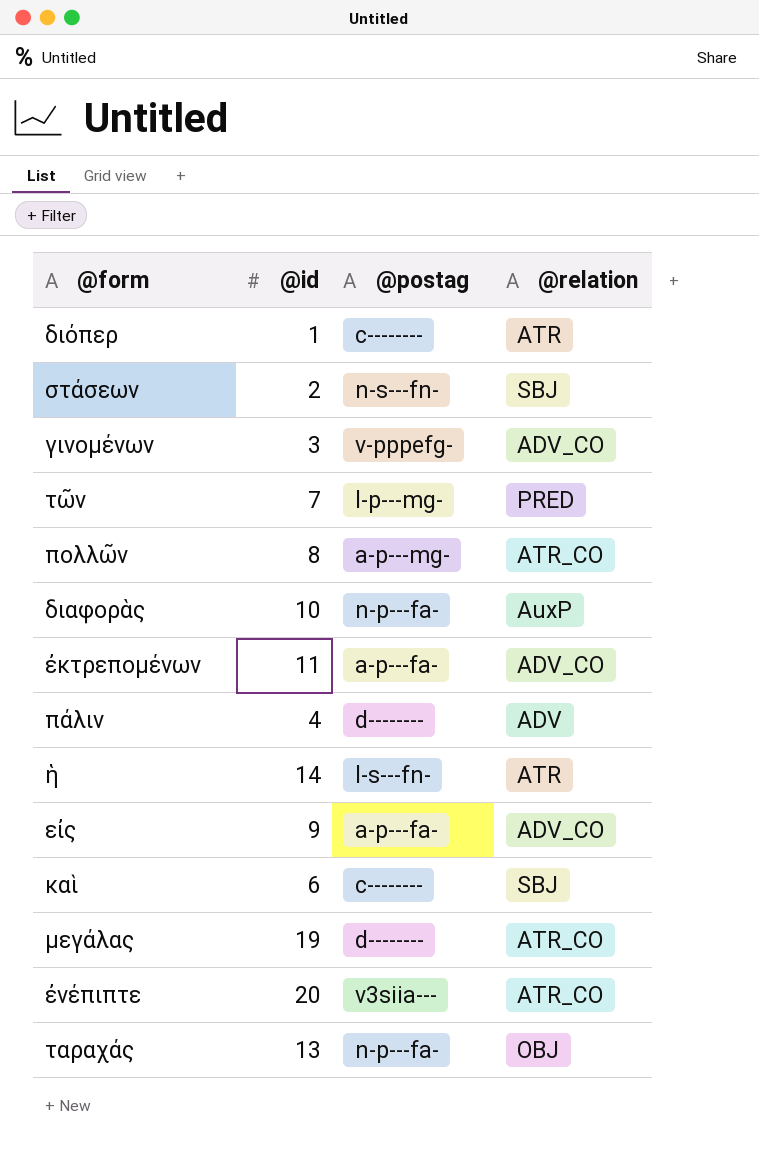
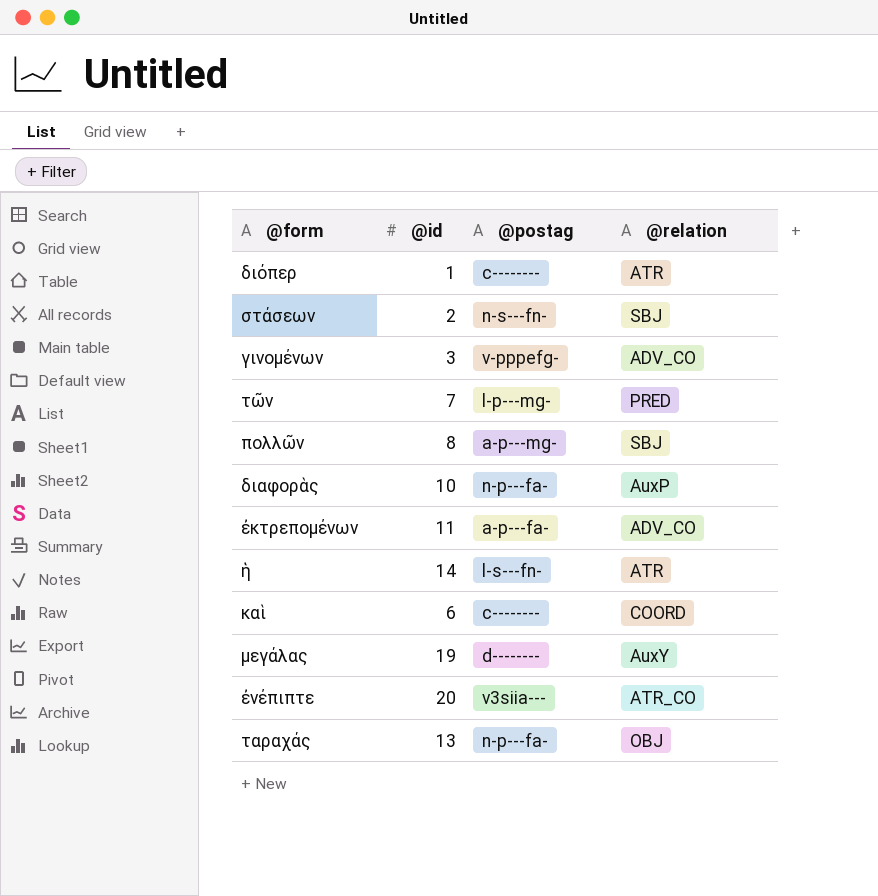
row πάλιν: 4 | d-------- | ADV -> none
row εἰς: 9 | a-p---fa- | ADV_CO -> none
πολλῶν | @relation: ATR_CO -> SBJ
καὶ | @relation: SBJ -> COORD
μεγάλας | @relation: ATR_CO -> AuxY

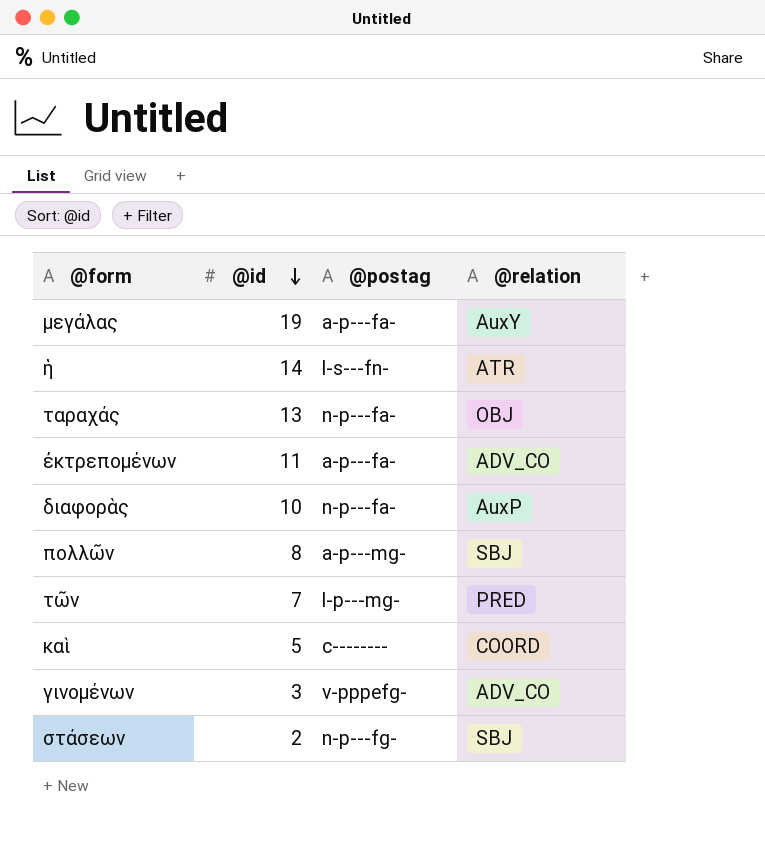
row order: none -> @id descending
row διόπερ: 1 | c-------- | ATR -> none
row ἐνέπιπτε: 20 | v3siia--- | ATR_CO -> none
μεγάλας | @postag: d-------- -> a-p---fa-
καὶ | @id: 6 -> 5
στάσεων | @postag: n-s---fn- -> n-p---fg-

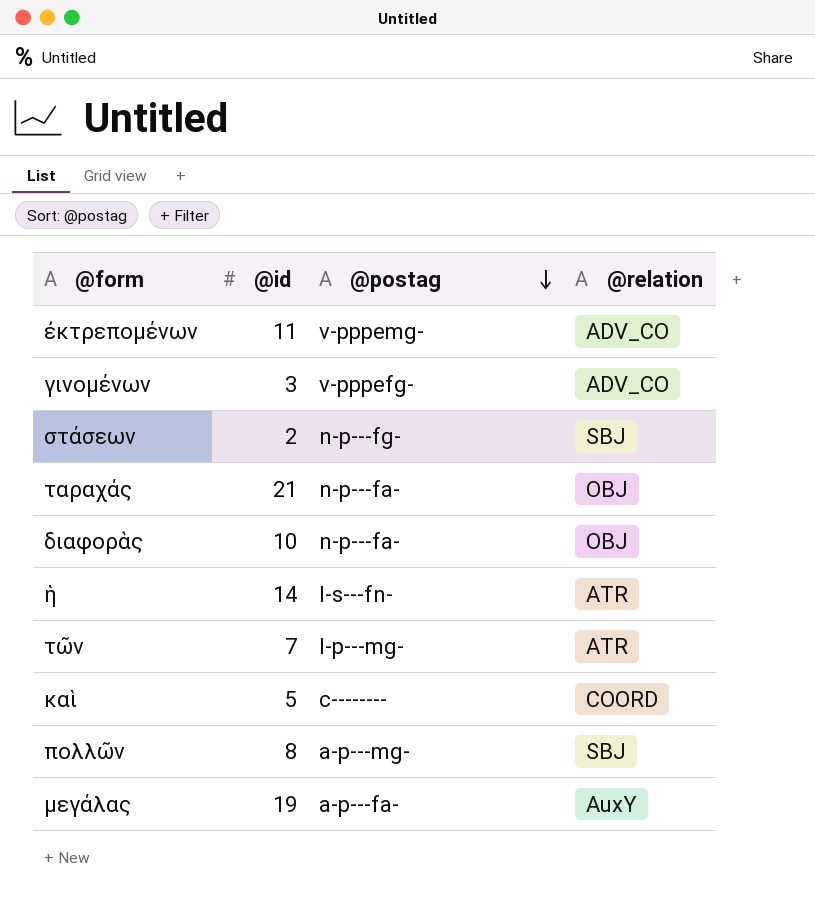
row order: @id descending -> @postag descending
ἐκτρεπομένων | @postag: a-p---fa- -> v-pppemg-
ταραχάς | @id: 13 -> 21
διαφορὰς | @relation: AuxP -> OBJ
τῶν | @relation: PRED -> ATR

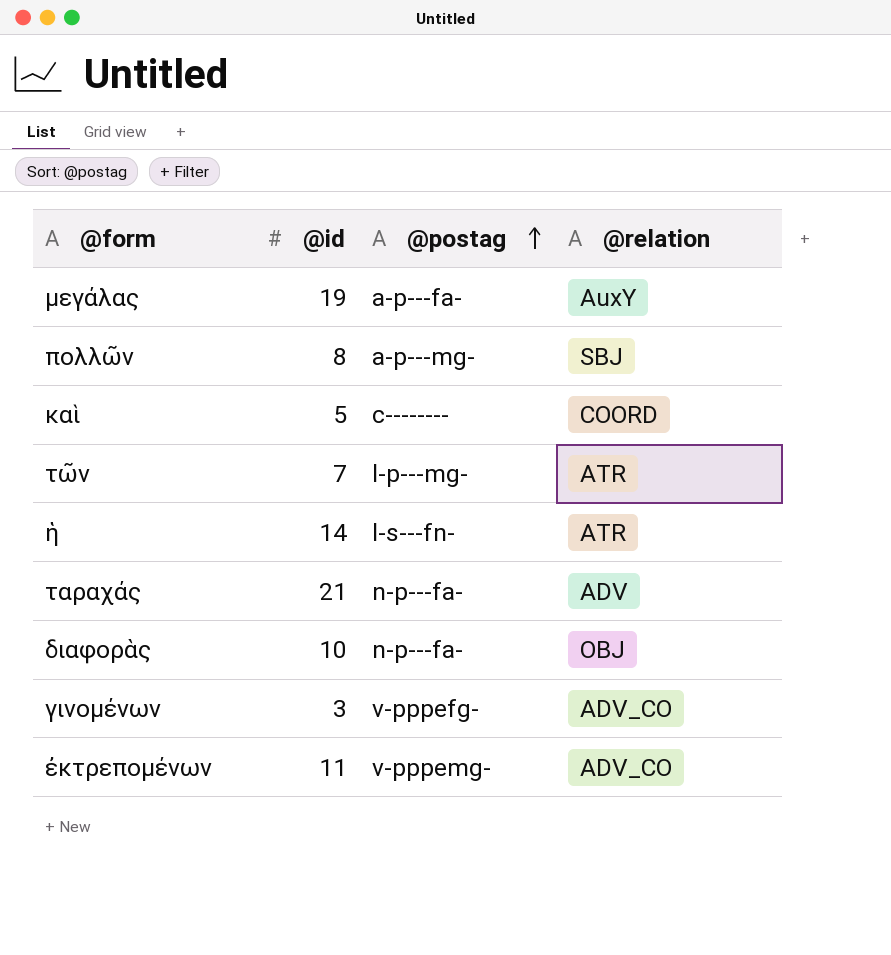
row order: @postag descending -> @postag ascending
row στάσεων: 2 | n-p---fg- | SBJ -> none
ταραχάς | @relation: OBJ -> ADV

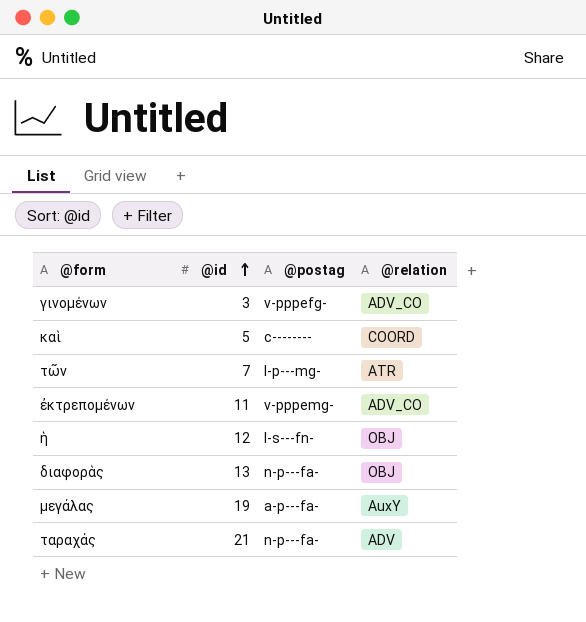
row order: @postag ascending -> @id ascending
row πολλῶν: 8 | a-p---mg- | SBJ -> none
ἡ | @id: 14 -> 12
ἡ | @relation: ATR -> OBJ
διαφορὰς | @id: 10 -> 13

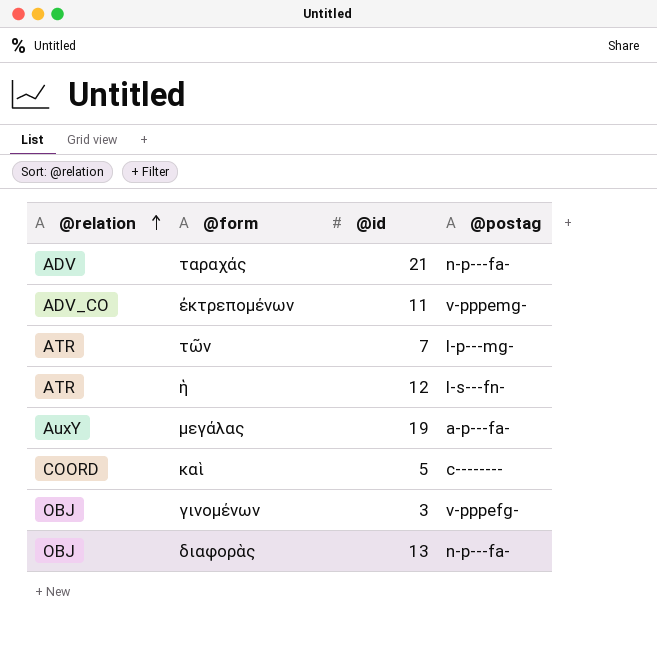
row order: @id ascending -> @relation ascending
column @relation | position: 4 -> 1
ἡ | @relation: OBJ -> ATR
γινομένων | @relation: ADV_CO -> OBJ

